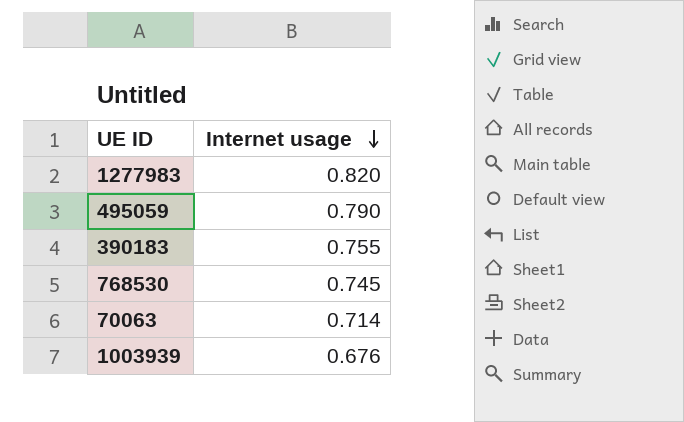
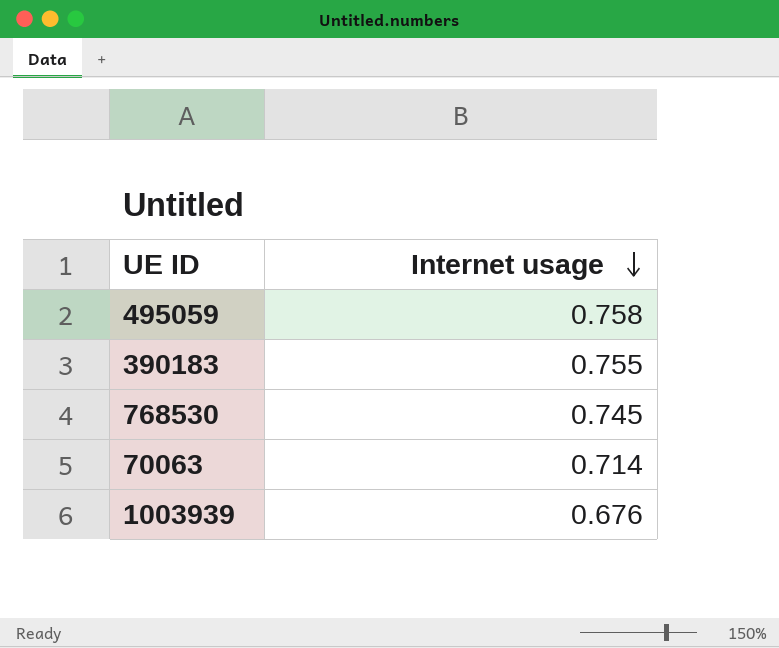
row 1277983: 0.820 -> none
495059 | Internet usage: 0.790 -> 0.758

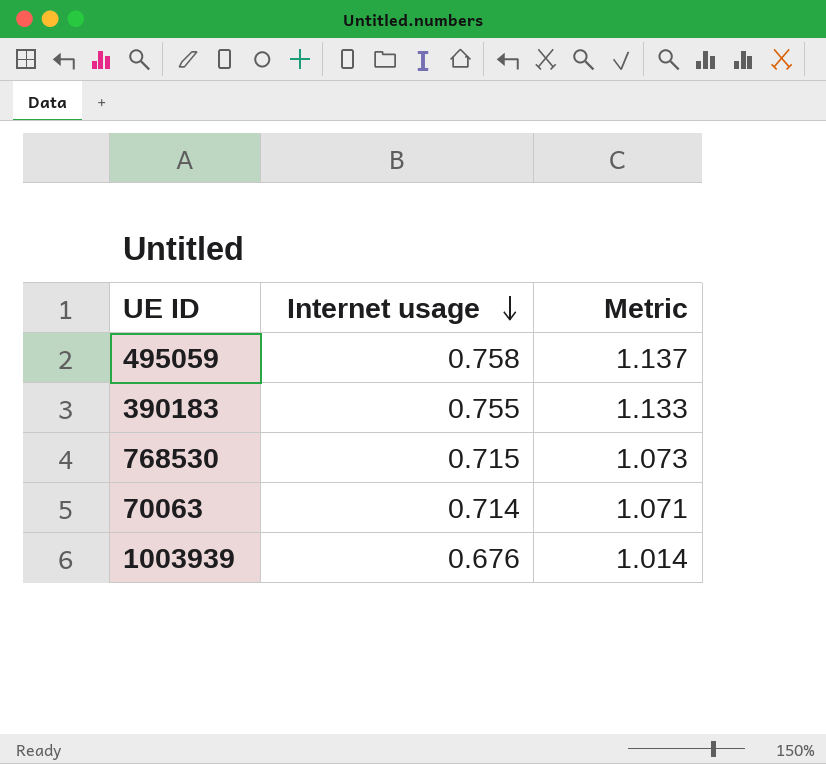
column Metric | formula: none -> [Internet usage] * 1.5
768530 | Internet usage: 0.745 -> 0.715

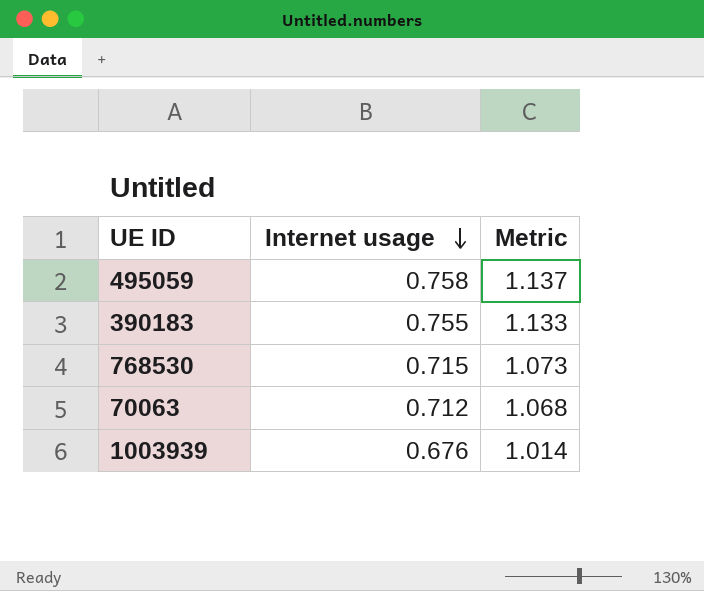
70063 | Internet usage: 0.714 -> 0.712
70063 | Metric: 1.071 -> 1.068

